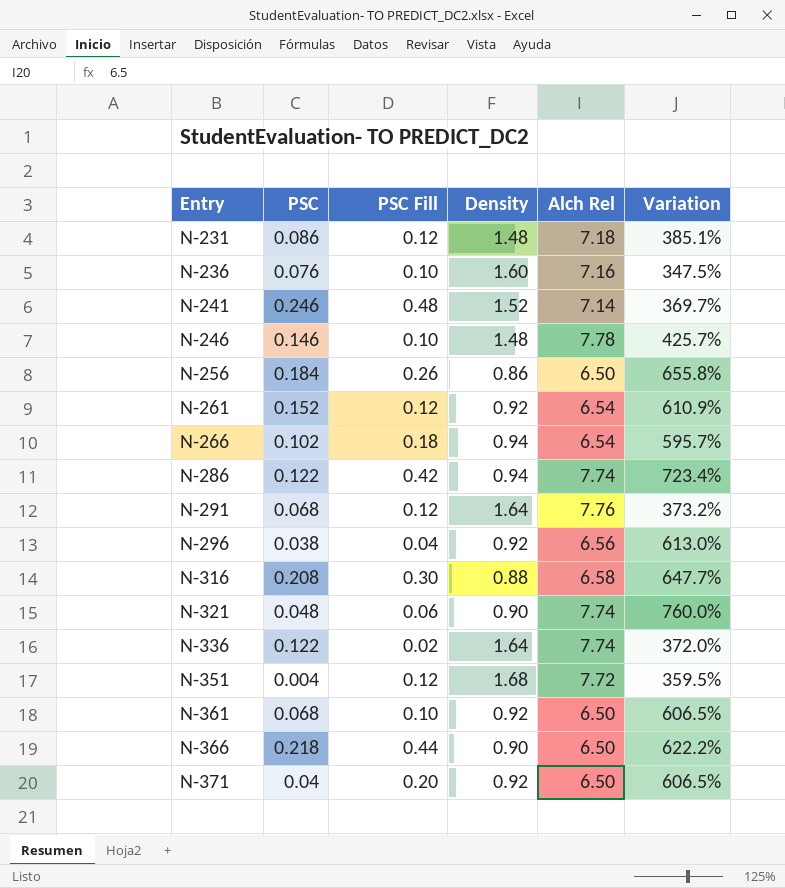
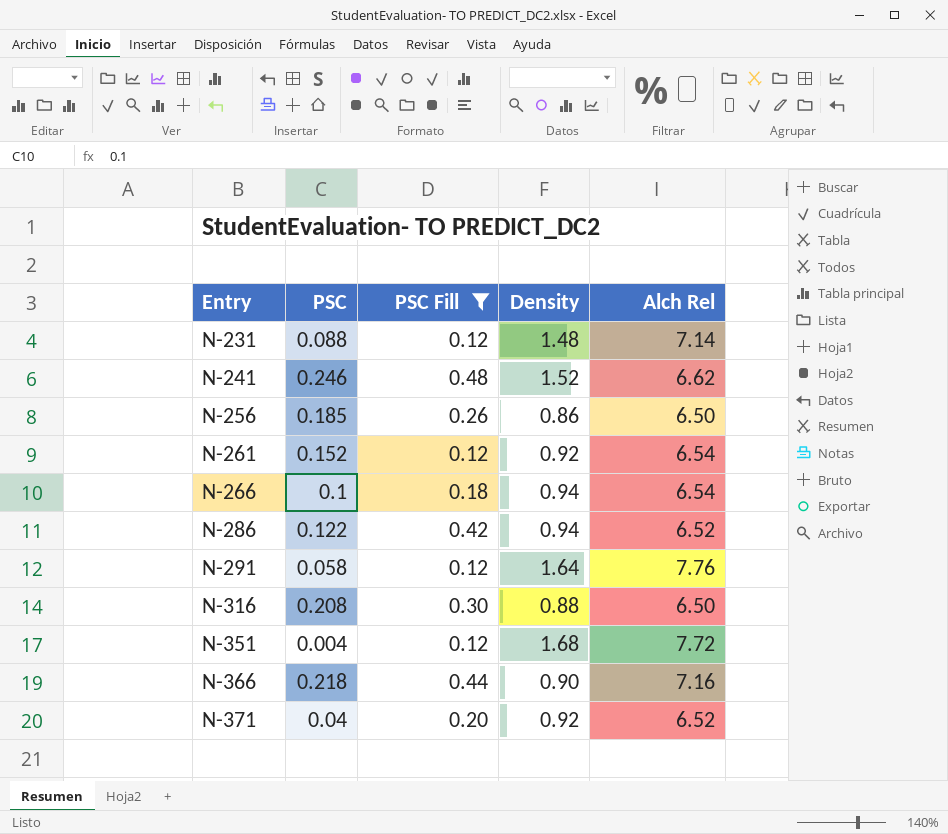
filter: none -> PSC Fill >= 0.12
column Variation | formula: ([Alch Rel] - [Density]) / [Density] -> none
N-231 | PSC: 0.086 -> 0.088
N-231 | Alch Rel: 7.18 -> 7.14
N-241 | Alch Rel: 7.14 -> 6.62
N-256 | PSC: 0.184 -> 0.185
N-266 | PSC: 0.102 -> 0.1
N-286 | Alch Rel: 7.74 -> 6.52
N-291 | PSC: 0.068 -> 0.058
N-316 | Alch Rel: 6.58 -> 6.50
N-366 | Alch Rel: 6.50 -> 7.16
N-371 | Alch Rel: 6.50 -> 6.52

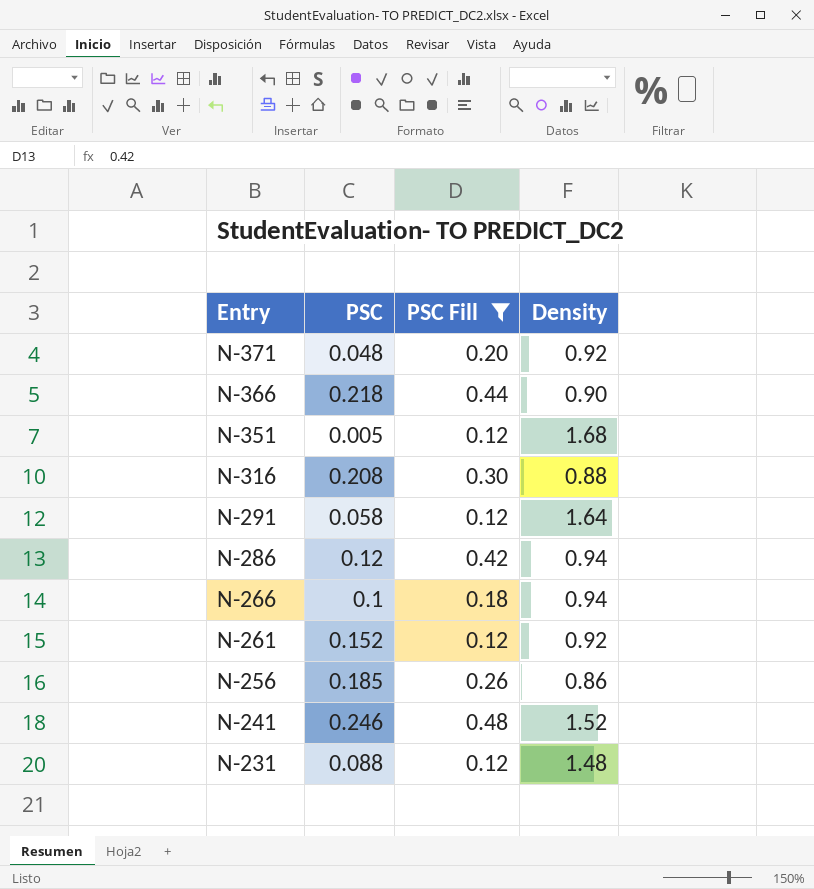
row order: Entry ascending -> Entry descending
column Alch Rel | position: 5 -> none
N-371 | PSC: 0.04 -> 0.048
N-351 | PSC: 0.004 -> 0.005
N-286 | PSC: 0.122 -> 0.12

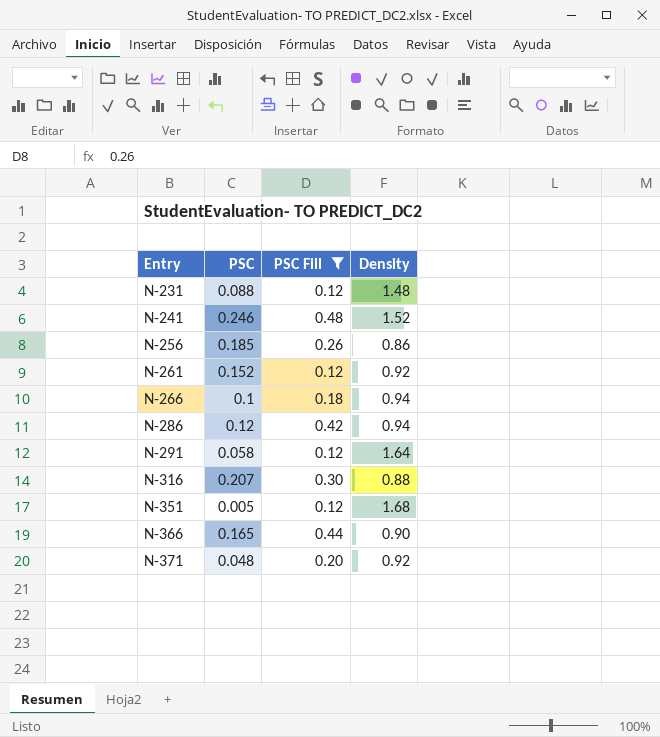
row order: Entry descending -> Entry ascending
N-316 | PSC: 0.208 -> 0.207
N-366 | PSC: 0.218 -> 0.165

